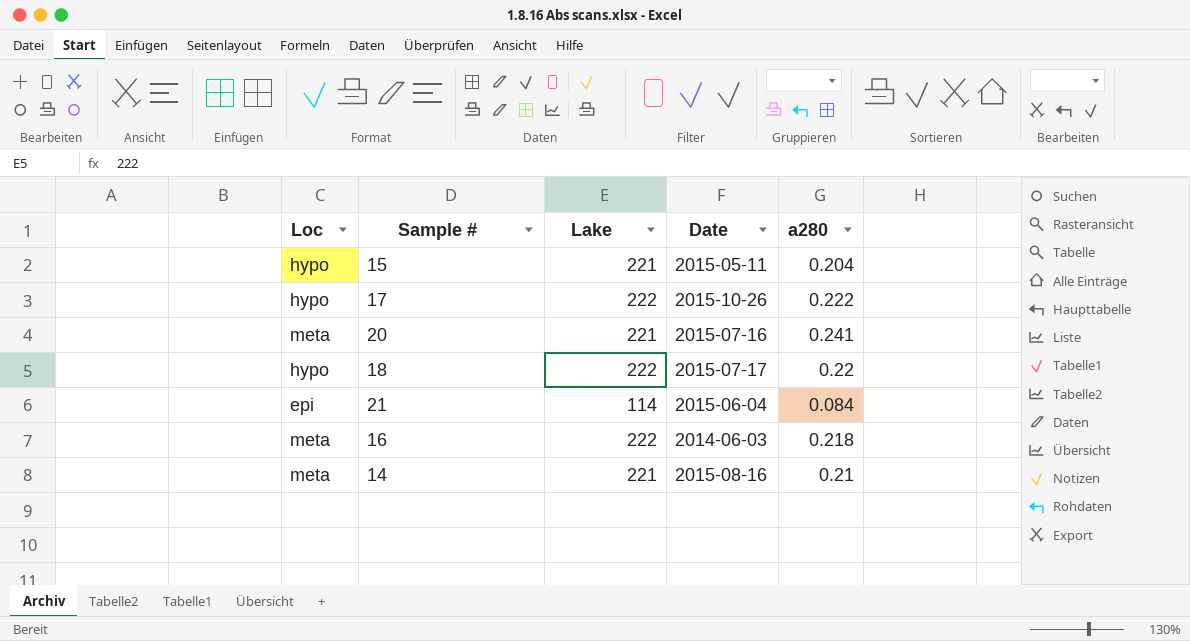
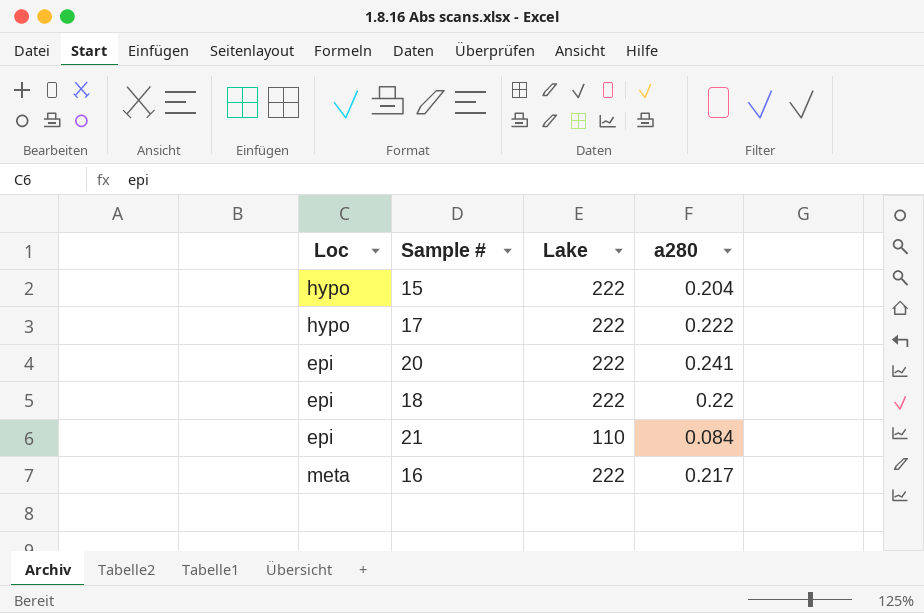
column Date | position: 4 -> none
row 14: meta | 221 | 2015-08-16 | 0.21 -> none
15 | Lake: 221 -> 222
20 | Loc: meta -> epi
20 | Lake: 221 -> 222
18 | Loc: hypo -> epi
21 | Lake: 114 -> 110
16 | a280: 0.218 -> 0.217

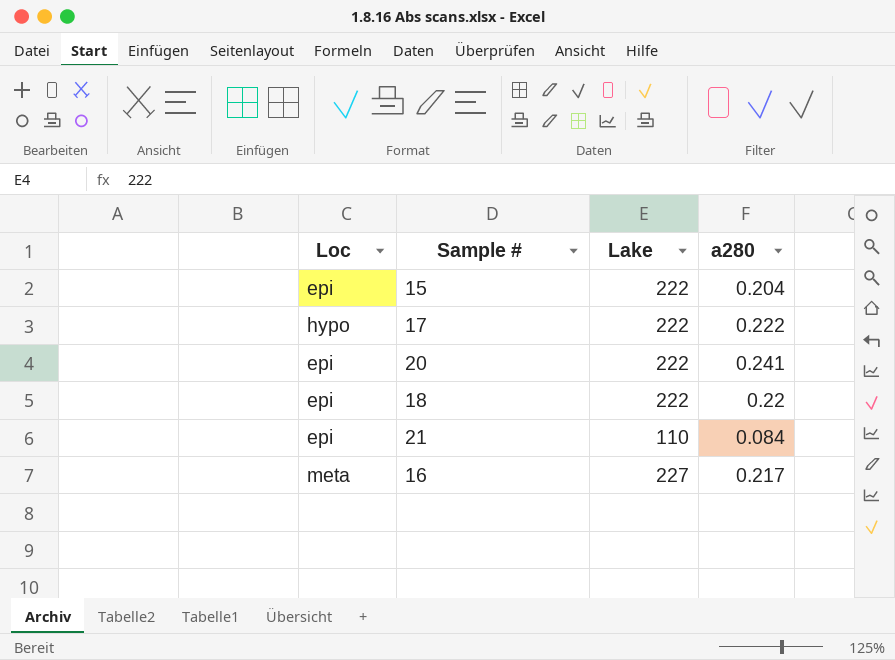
15 | Loc: hypo -> epi
16 | Lake: 222 -> 227

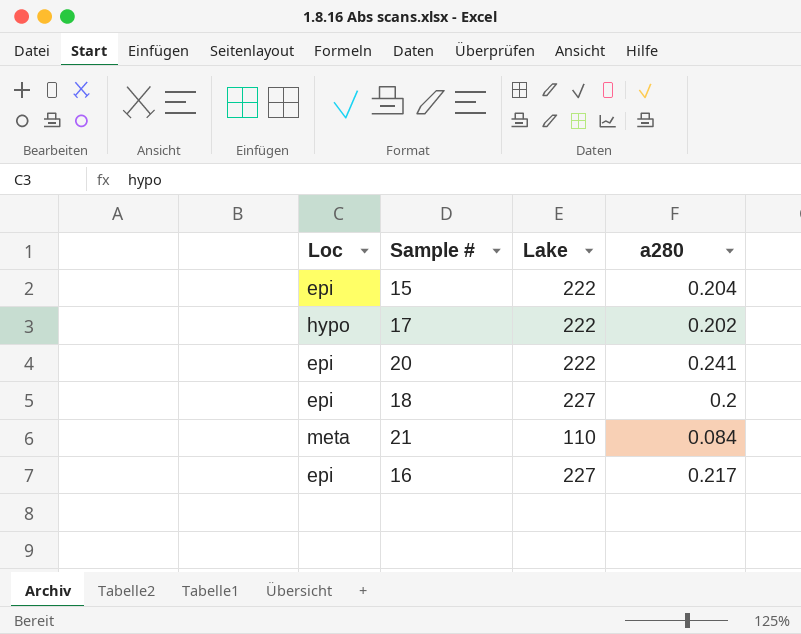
17 | a280: 0.222 -> 0.202
18 | Lake: 222 -> 227
18 | a280: 0.22 -> 0.2
21 | Loc: epi -> meta
16 | Loc: meta -> epi

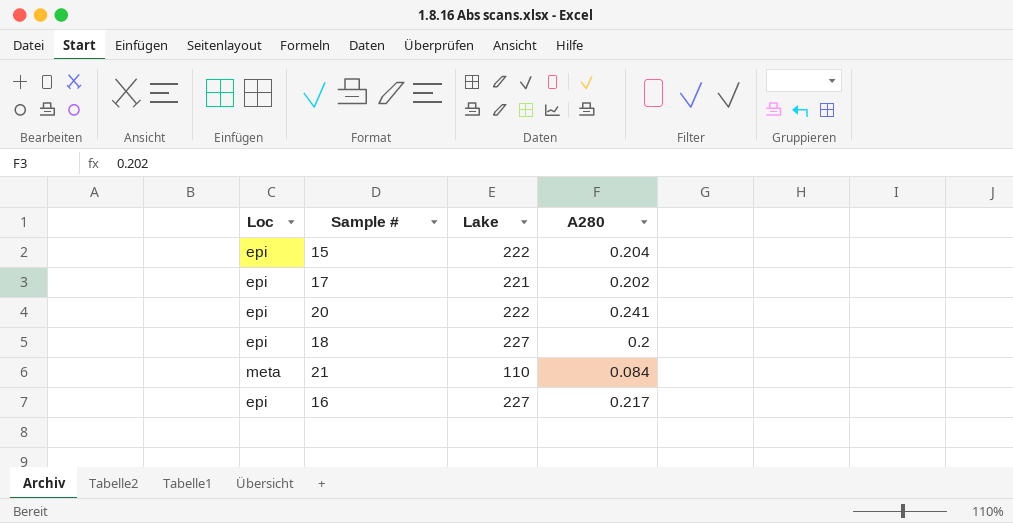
column name: a280 -> A280
17 | Loc: hypo -> epi
17 | Lake: 222 -> 221

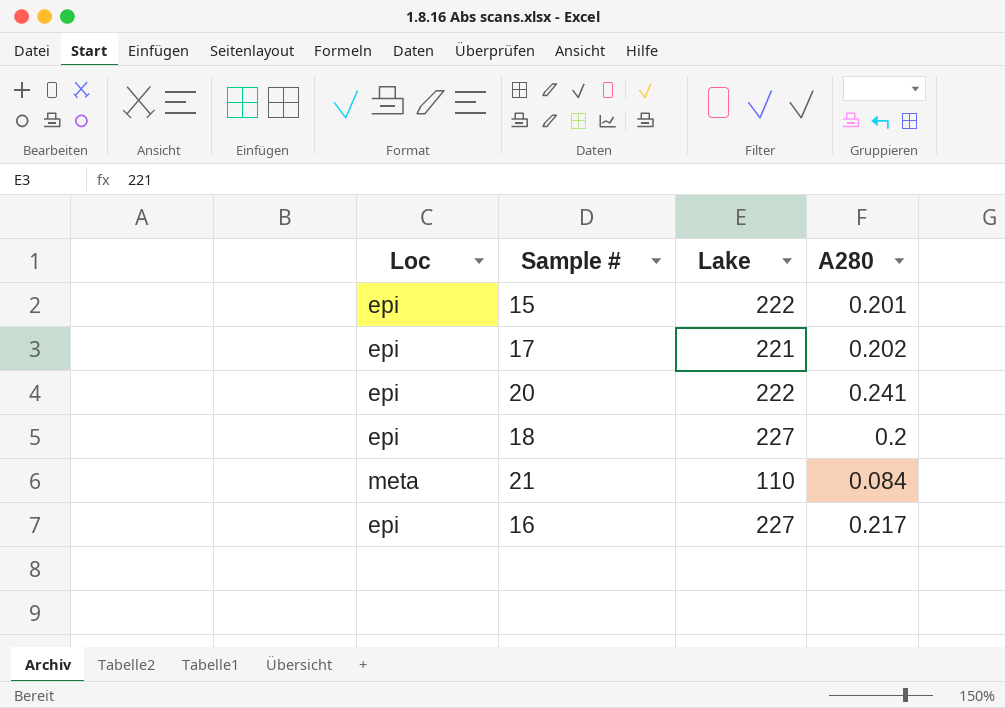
15 | A280: 0.204 -> 0.201

